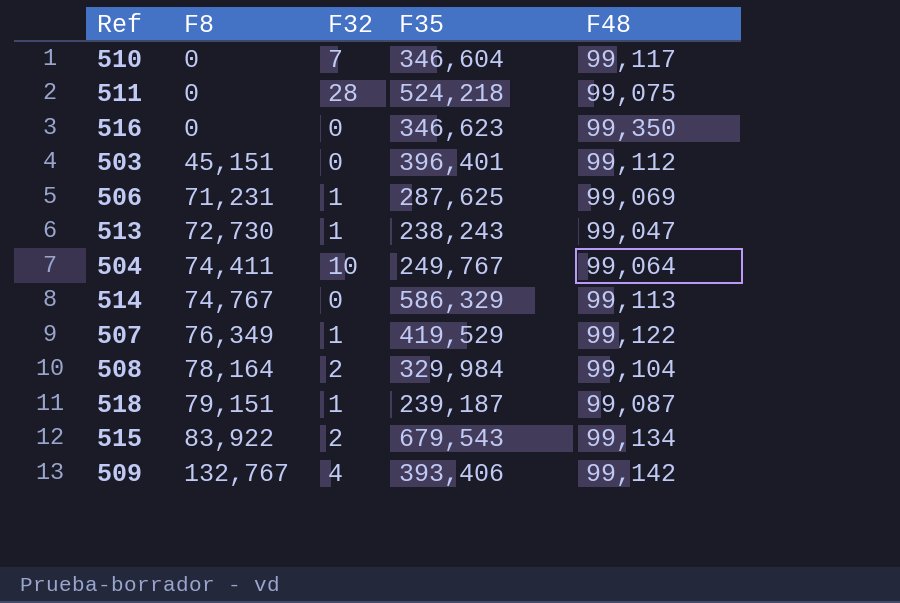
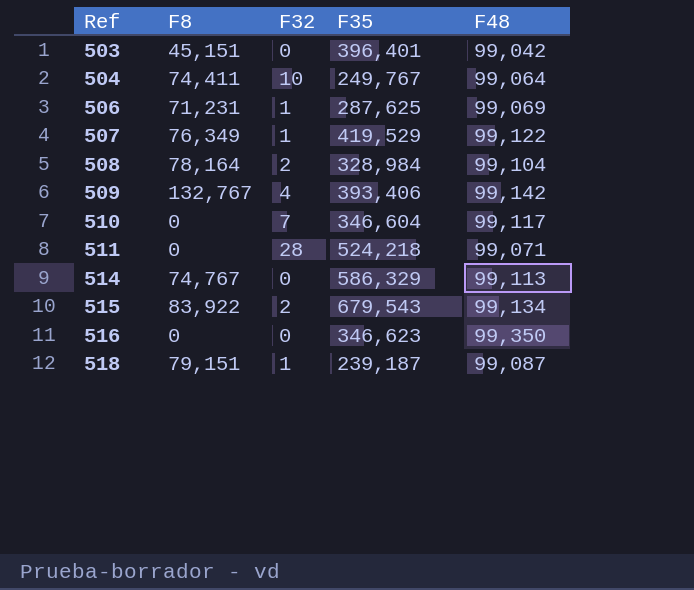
row order: F8 ascending -> Ref ascending
row 513: 72,730 | 1 | 238,243 | 99,047 -> none
503 | F48: 99,112 -> 99,042
508 | F35: 329,984 -> 328,984
511 | F48: 99,075 -> 99,071

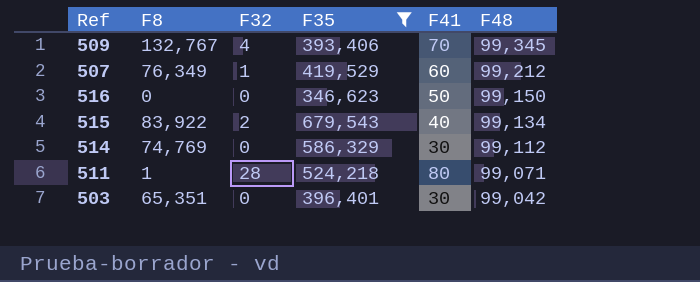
filter: none -> F35 >= 346,623
row order: Ref ascending -> F48 descending
column F41 | position: none -> 5
509 | F48: 99,142 -> 99,345
507 | F48: 99,122 -> 99,212
516 | F48: 99,350 -> 99,150
514 | F8: 74,767 -> 74,769
514 | F48: 99,113 -> 99,112
511 | F8: 0 -> 1
503 | F8: 45,151 -> 65,351

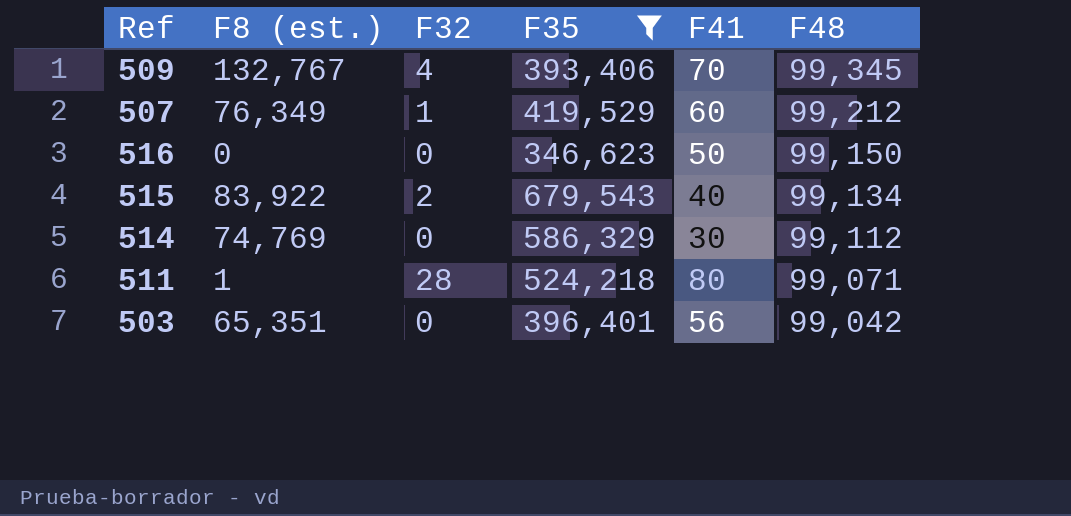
column name: F8 -> F8 (est.)
503 | F41: 30 -> 56

